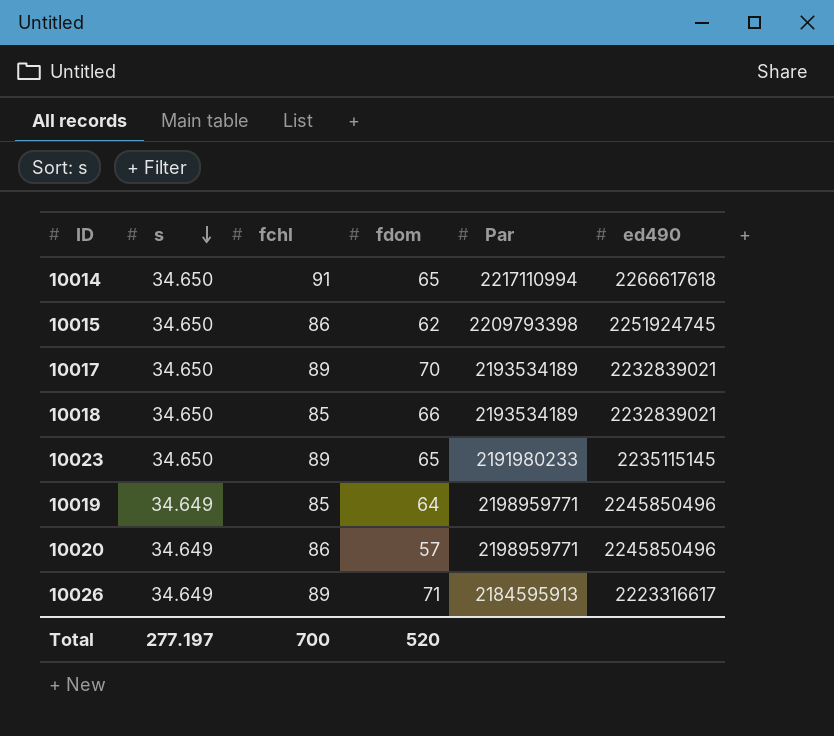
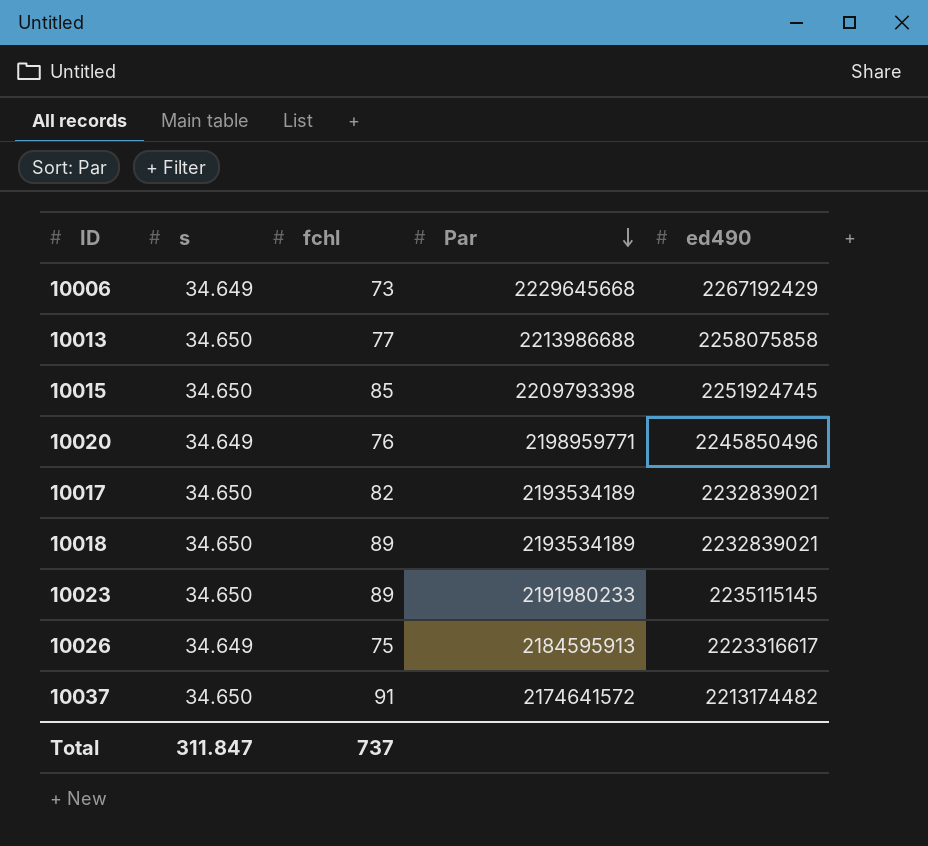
row order: s descending -> Par descending
column fdom | position: 4 -> none
row 10014: 34.650 | 91 | 65 | 2217110994 | 2266617618 -> none
row 10019: 34.649 | 85 | 64 | 2198959771 | 2245850496 -> none
row 10006: none -> 34.649 | 73 | 2229645668 | 2267192429
row 10013: none -> 34.650 | 77 | 2213986688 | 2258075858
10015 | fchl: 86 -> 85
10020 | fchl: 86 -> 76
10017 | fchl: 89 -> 82
10018 | fchl: 85 -> 89
10026 | fchl: 89 -> 75
row 10037: none -> 34.650 | 91 | 2174641572 | 2213174482
Total | s: 277.197 -> 311.847
Total | fchl: 700 -> 737

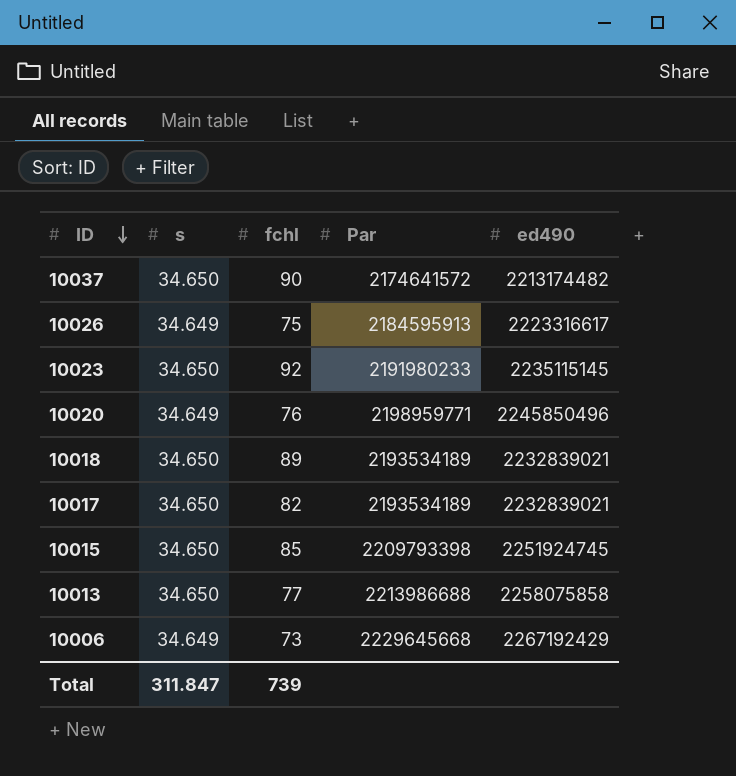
row order: Par descending -> ID descending
10037 | fchl: 91 -> 90
10023 | fchl: 89 -> 92
Total | fchl: 737 -> 739

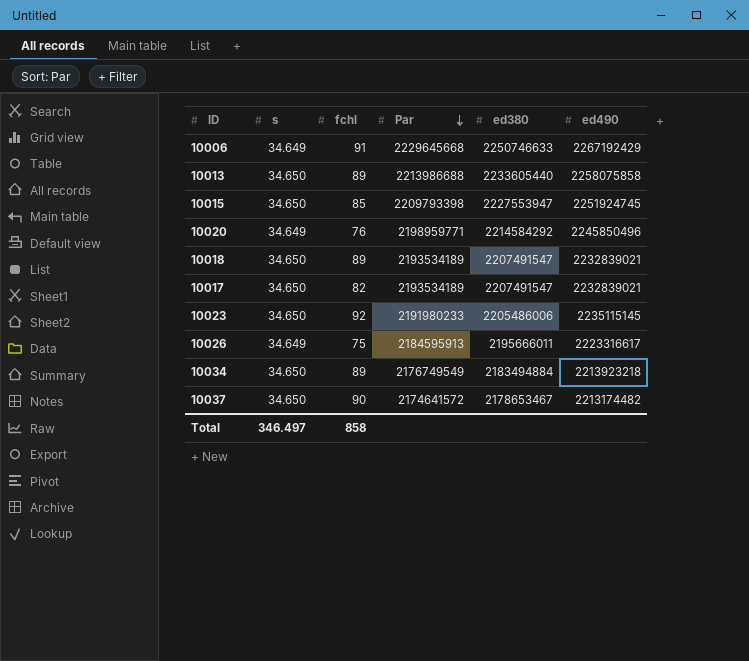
row order: ID descending -> Par descending
column ed380 | position: none -> 5
10006 | fchl: 73 -> 91
10013 | fchl: 77 -> 89
row 10034: none -> 34.650 | 89 | 2176749549 | 2183494884 | 2213923218
Total | s: 311.847 -> 346.497
Total | fchl: 739 -> 858

